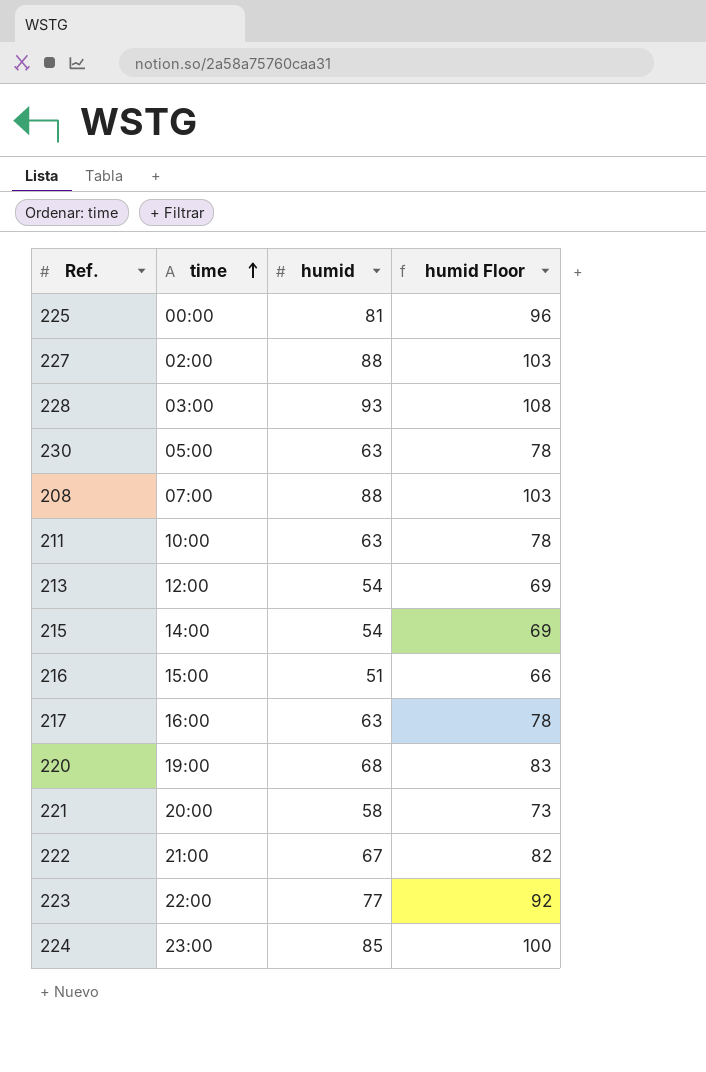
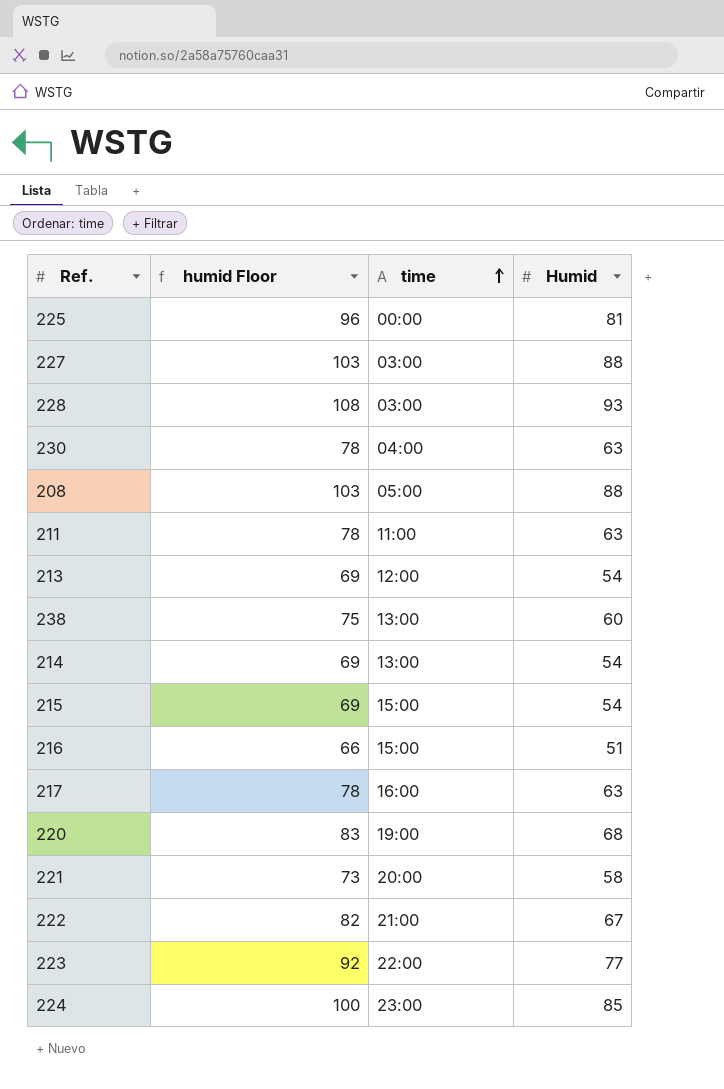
column humid Floor | position: 4 -> 2
column name: humid -> Humid
227 | time: 02:00 -> 03:00
230 | time: 05:00 -> 04:00
208 | time: 07:00 -> 05:00
211 | time: 10:00 -> 11:00
row 238: none -> 75 | 13:00 | 60
row 214: none -> 69 | 13:00 | 54
215 | time: 14:00 -> 15:00

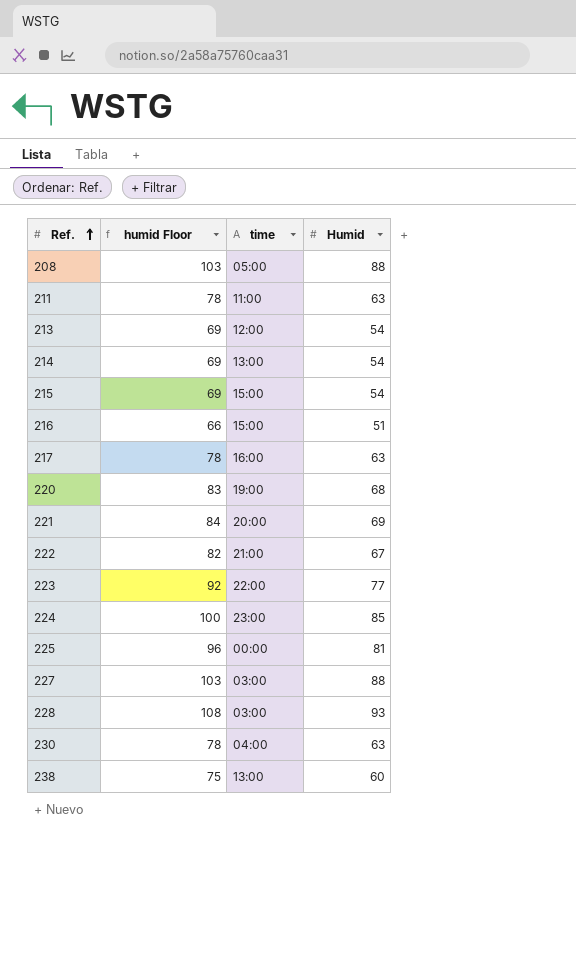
row order: time ascending -> Ref. ascending
221 | humid Floor: 73 -> 84
221 | Humid: 58 -> 69

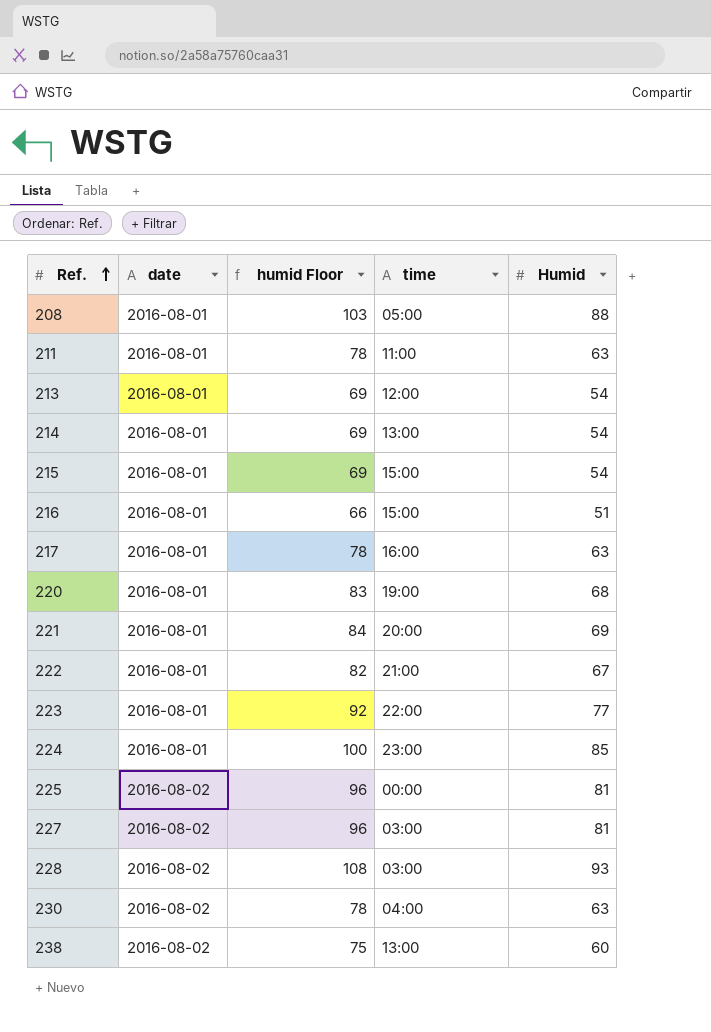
column date | position: none -> 2
227 | humid Floor: 103 -> 96
227 | Humid: 88 -> 81

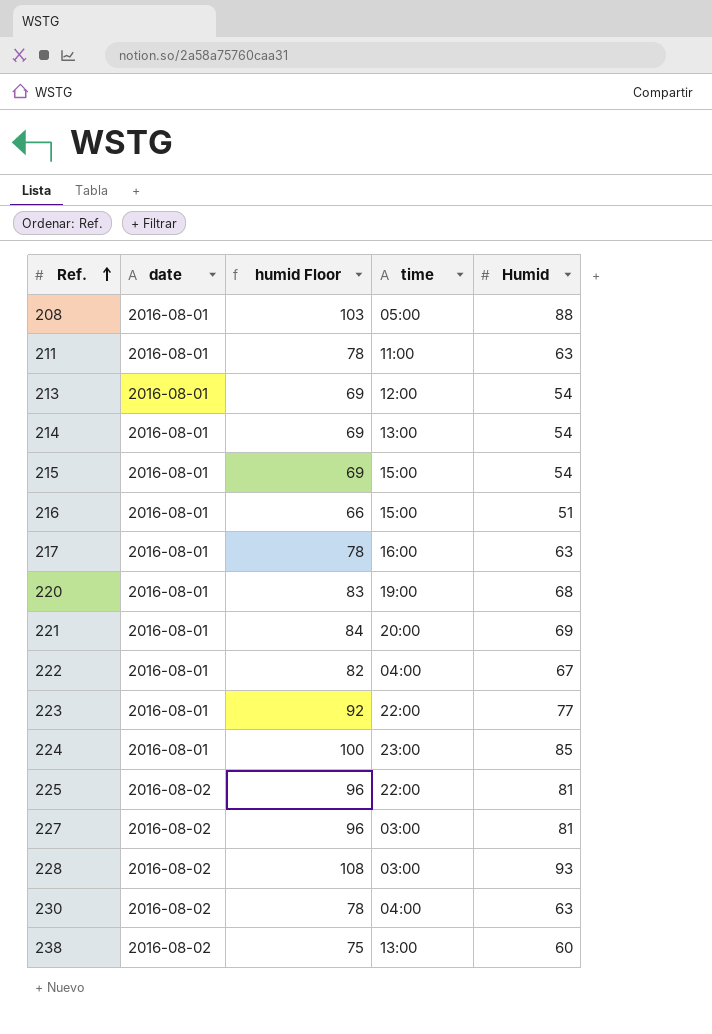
222 | time: 21:00 -> 04:00
225 | time: 00:00 -> 22:00

